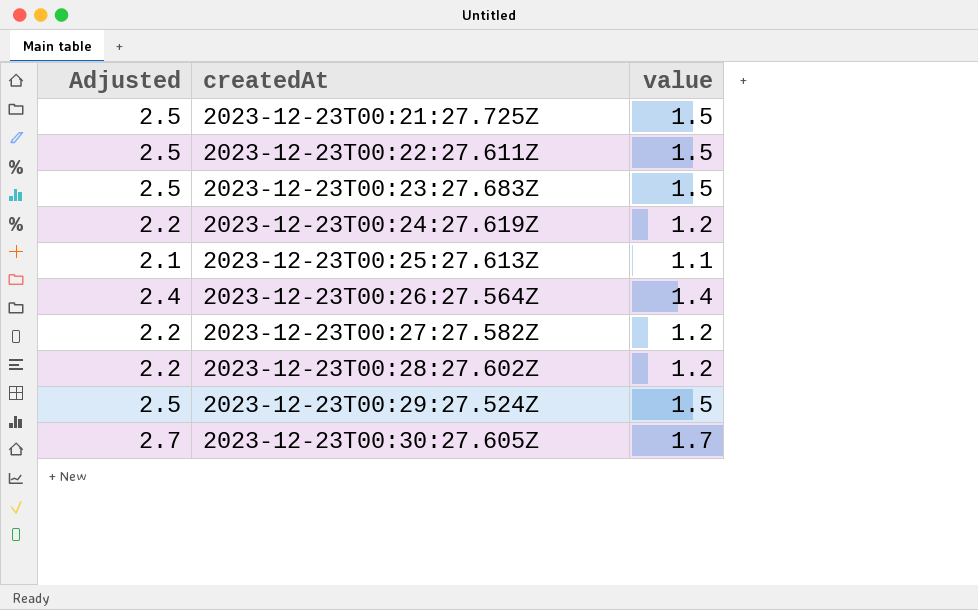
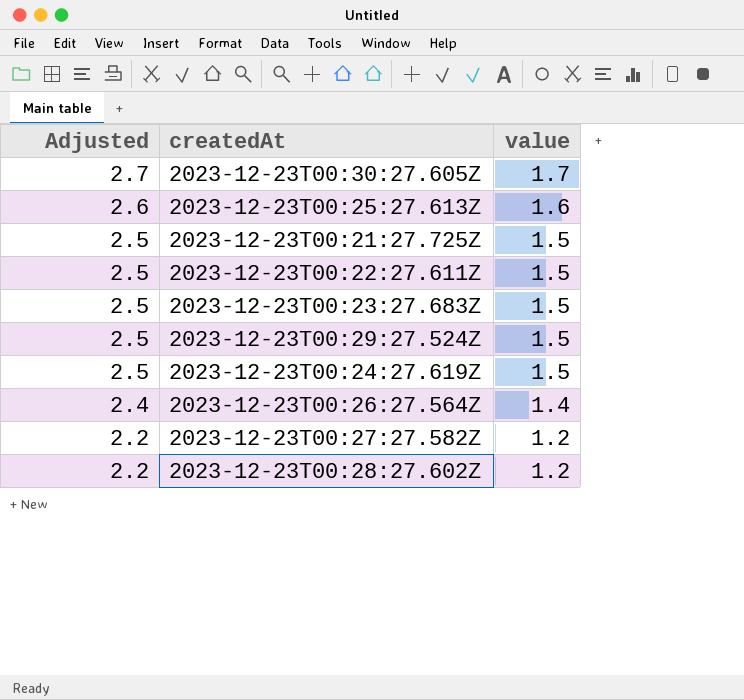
row order: createdAt ascending -> Adjusted descending
2023-12-23T00:25:27.613Z | Adjusted: 2.1 -> 2.6
2023-12-23T00:25:27.613Z | value: 1.1 -> 1.6
2023-12-23T00:24:27.619Z | Adjusted: 2.2 -> 2.5
2023-12-23T00:24:27.619Z | value: 1.2 -> 1.5

